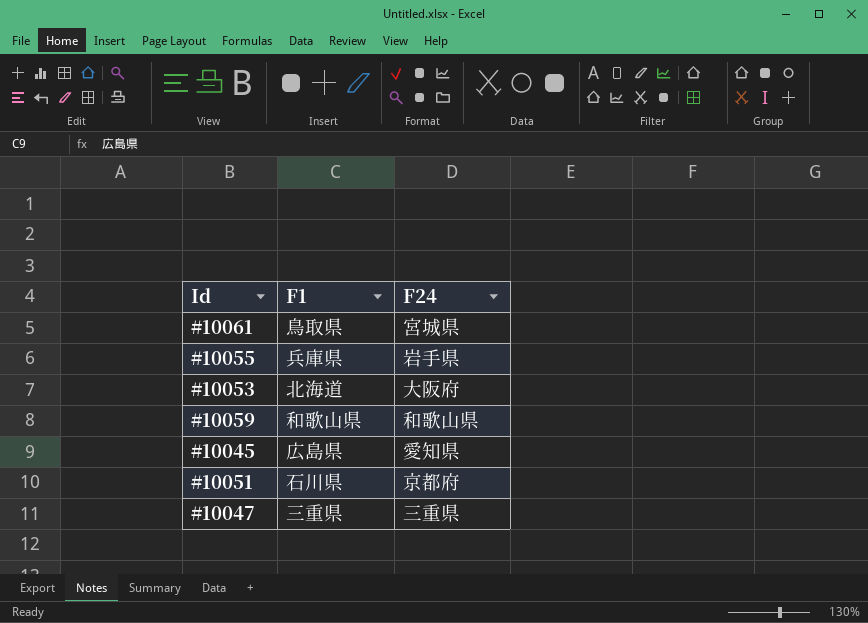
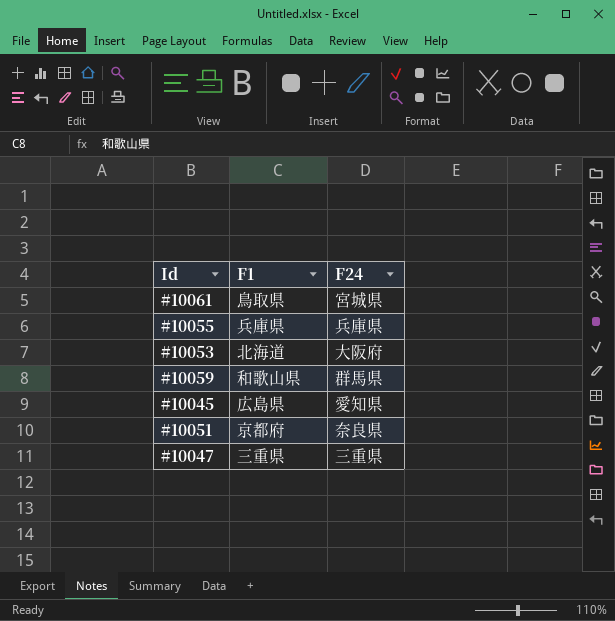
#10055 | F24: 岩手県 -> 兵庫県
#10059 | F24: 和歌山県 -> 群馬県
#10051 | F1: 石川県 -> 京都府
#10051 | F24: 京都府 -> 奈良県

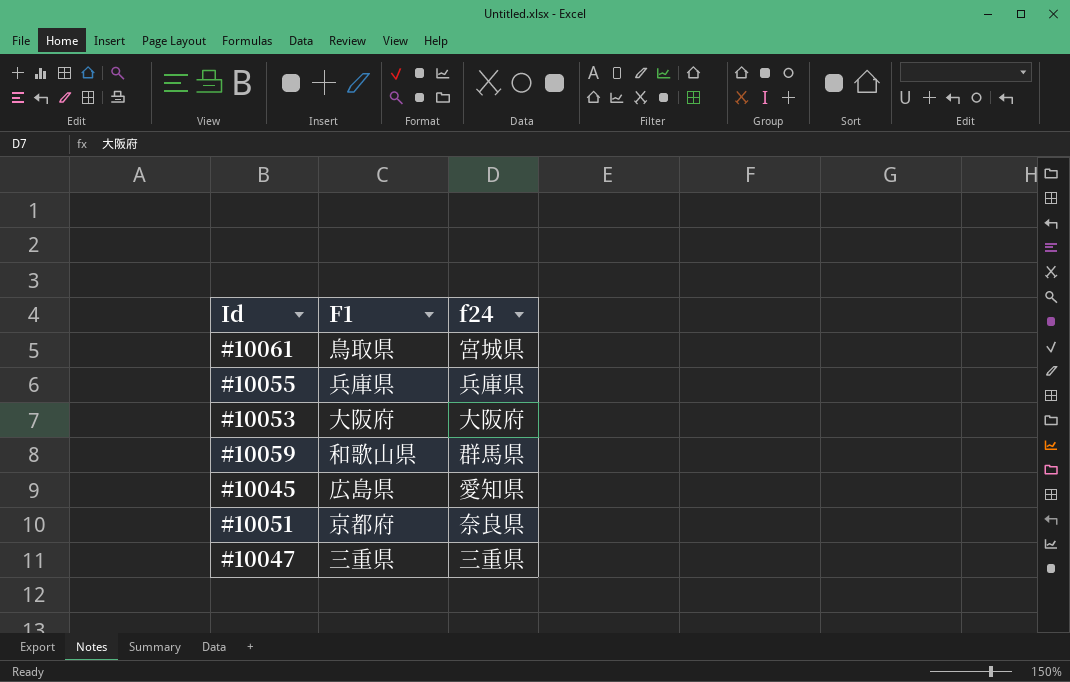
column name: F24 -> f24
#10053 | F1: 北海道 -> 大阪府

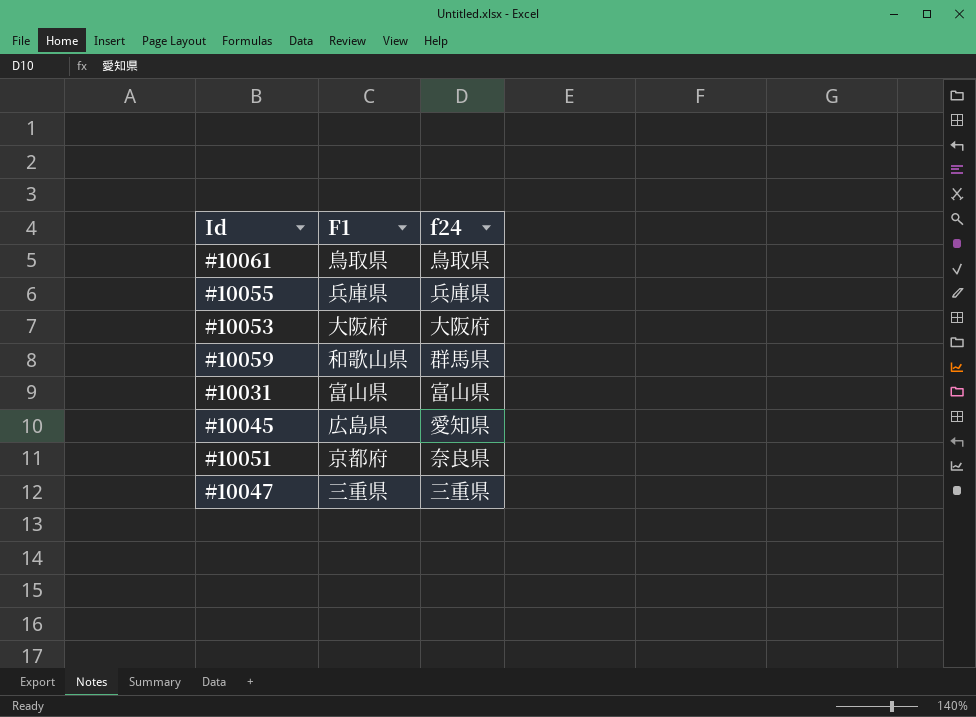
#10061 | f24: 宮城県 -> 鳥取県
row #10031: none -> 富山県 | 富山県

